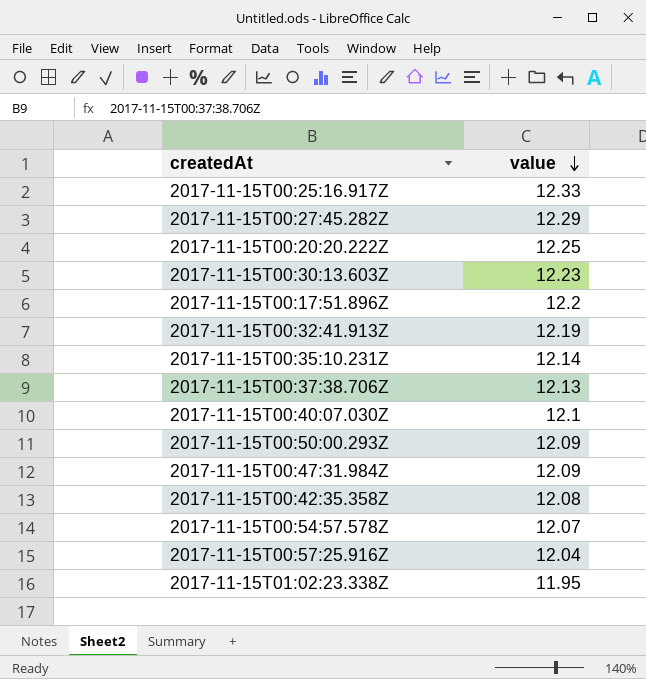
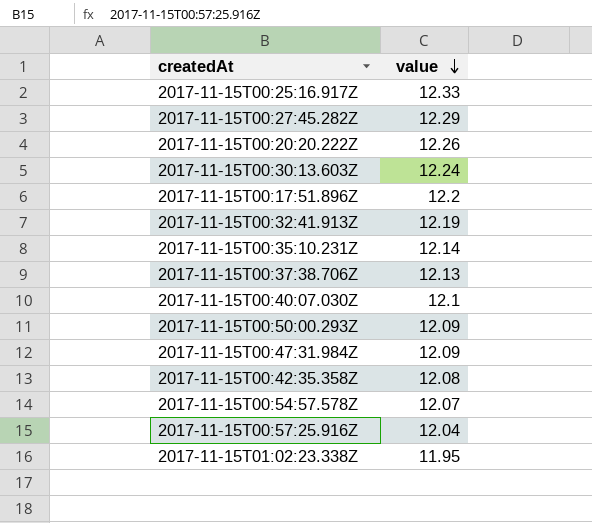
2017-11-15T00:20:20.222Z | value: 12.25 -> 12.26
2017-11-15T00:30:13.603Z | value: 12.23 -> 12.24

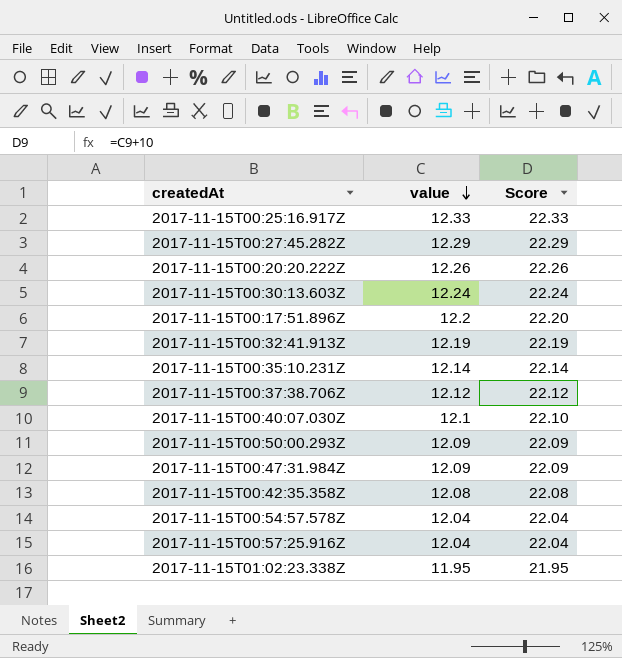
column Score | formula: none -> [value] + 10
2017-11-15T00:37:38.706Z | value: 12.13 -> 12.12
2017-11-15T00:54:57.578Z | value: 12.07 -> 12.04

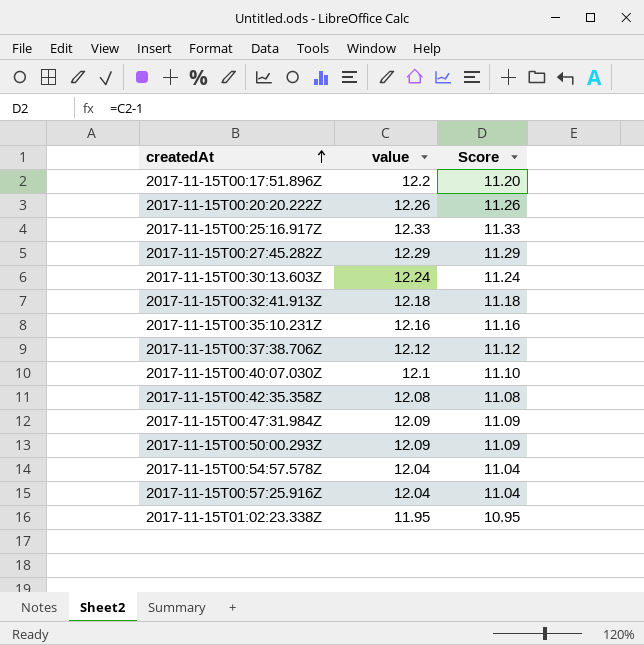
row order: value descending -> createdAt ascending
column Score | formula: [value] + 10 -> [value] - 1
2017-11-15T00:32:41.913Z | value: 12.19 -> 12.18
2017-11-15T00:35:10.231Z | value: 12.14 -> 12.16

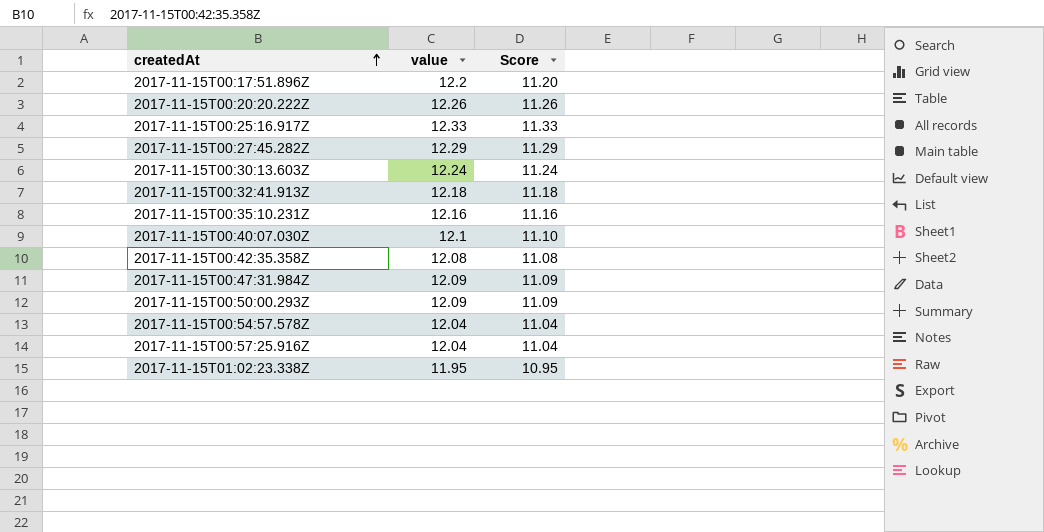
row 2017-11-15T00:37:38.706Z: 12.12 | 11.12 -> none

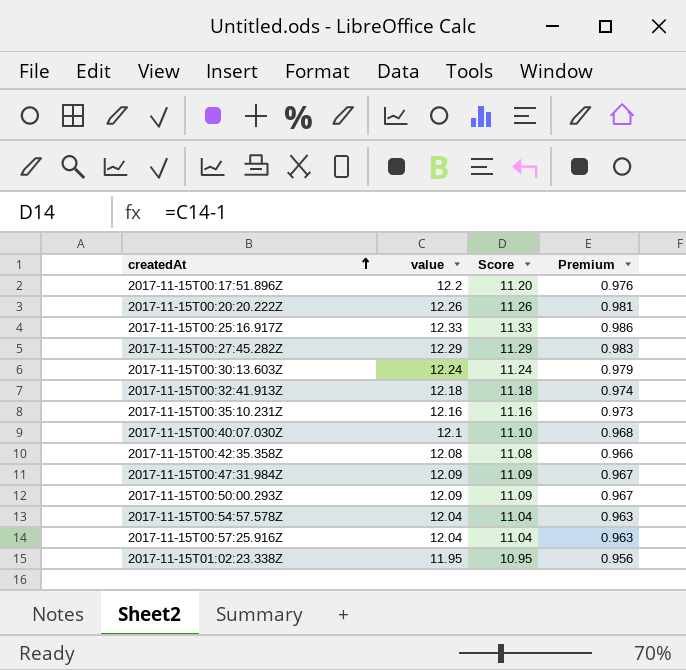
column Premium | formula: none -> [value] * 0.08

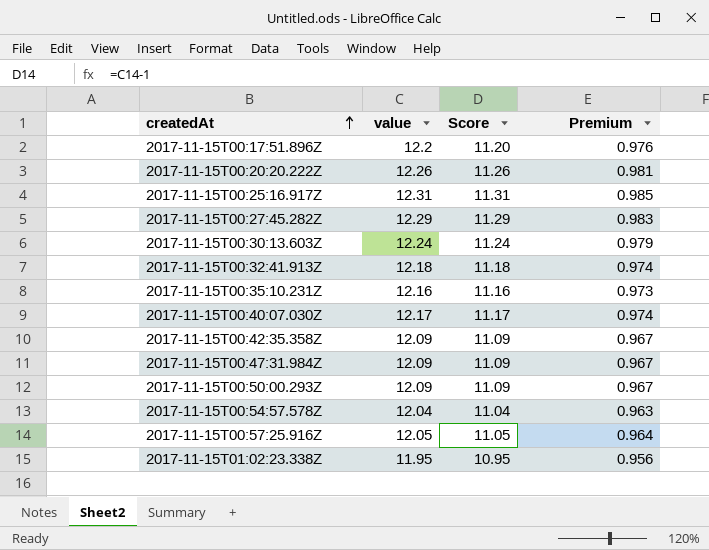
2017-11-15T00:25:16.917Z | value: 12.33 -> 12.31
2017-11-15T00:25:16.917Z | Score: 11.33 -> 11.31
2017-11-15T00:25:16.917Z | Premium: 0.986 -> 0.985
2017-11-15T00:40:07.030Z | value: 12.1 -> 12.17
2017-11-15T00:40:07.030Z | Score: 11.10 -> 11.17
2017-11-15T00:40:07.030Z | Premium: 0.968 -> 0.974
2017-11-15T00:42:35.358Z | value: 12.08 -> 12.09
2017-11-15T00:42:35.358Z | Score: 11.08 -> 11.09
2017-11-15T00:42:35.358Z | Premium: 0.966 -> 0.967
2017-11-15T00:57:25.916Z | value: 12.04 -> 12.05
2017-11-15T00:57:25.916Z | Score: 11.04 -> 11.05
2017-11-15T00:57:25.916Z | Premium: 0.963 -> 0.964

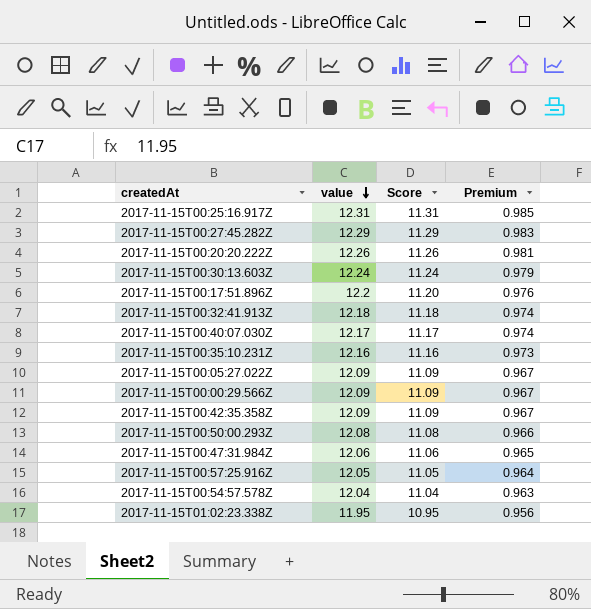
row order: createdAt ascending -> value descending
row 2017-11-15T00:05:27.022Z: none -> 12.09 | 11.09 | 0.967
row 2017-11-15T00:00:29.566Z: none -> 12.09 | 11.09 | 0.967
2017-11-15T00:50:00.293Z | value: 12.09 -> 12.08
2017-11-15T00:50:00.293Z | Score: 11.09 -> 11.08
2017-11-15T00:50:00.293Z | Premium: 0.967 -> 0.966
2017-11-15T00:47:31.984Z | value: 12.09 -> 12.06
2017-11-15T00:47:31.984Z | Score: 11.09 -> 11.06
2017-11-15T00:47:31.984Z | Premium: 0.967 -> 0.965

